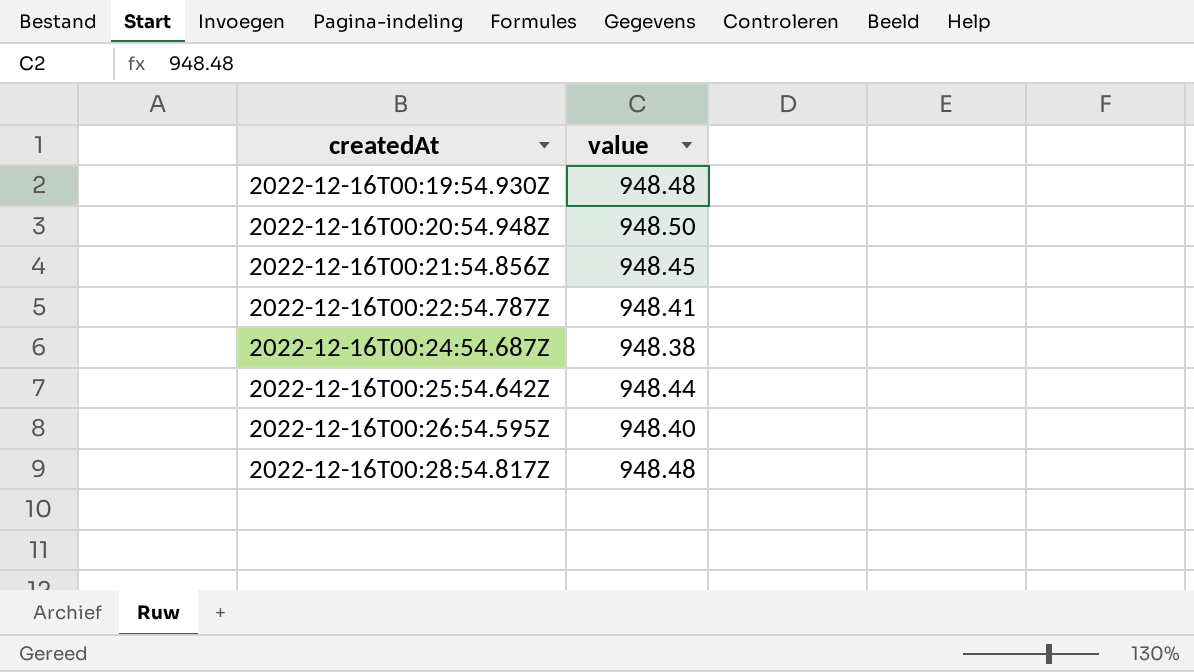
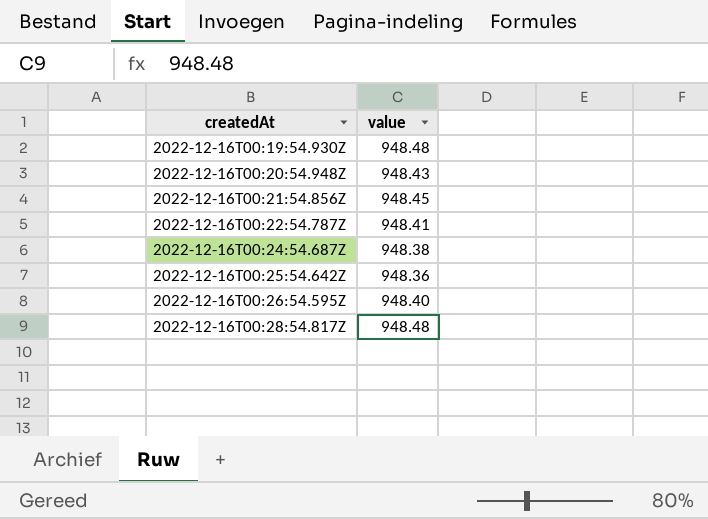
2022-12-16T00:20:54.948Z | value: 948.50 -> 948.43
2022-12-16T00:25:54.642Z | value: 948.44 -> 948.36

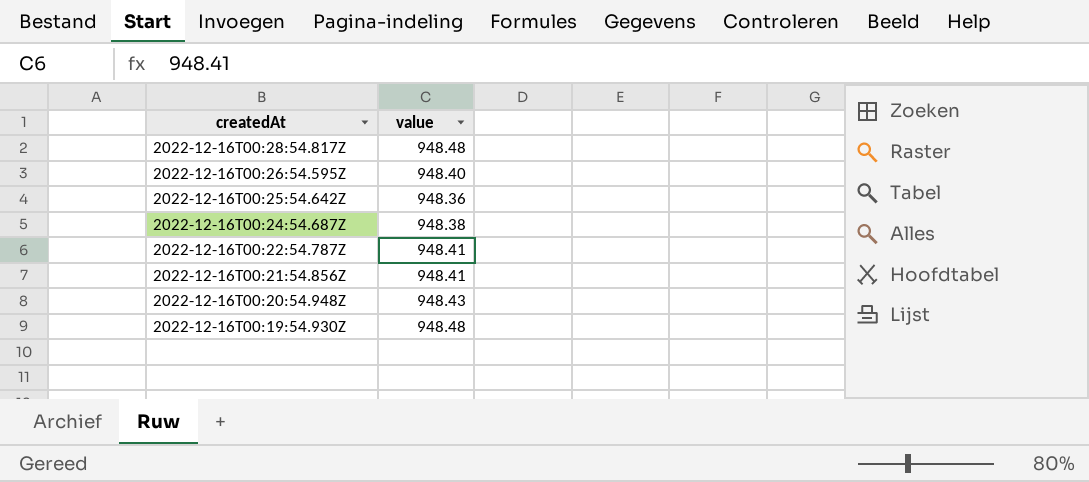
row order: createdAt ascending -> createdAt descending
2022-12-16T00:21:54.856Z | value: 948.45 -> 948.41

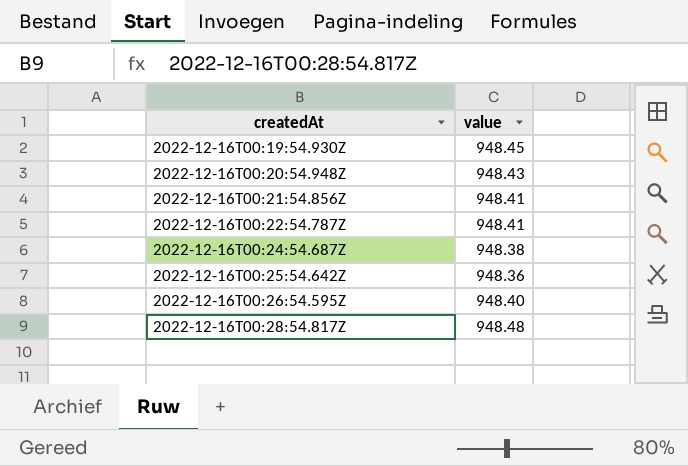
row order: createdAt descending -> createdAt ascending
2022-12-16T00:19:54.930Z | value: 948.48 -> 948.45

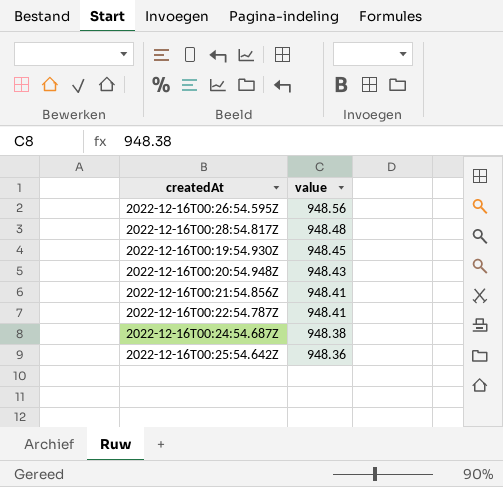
row order: createdAt ascending -> value descending
2022-12-16T00:26:54.595Z | value: 948.40 -> 948.56

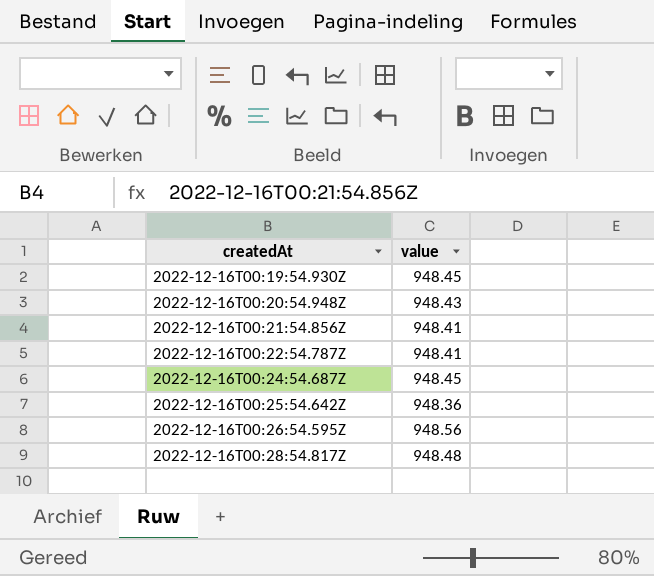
row order: value descending -> createdAt ascending
2022-12-16T00:24:54.687Z | value: 948.38 -> 948.45

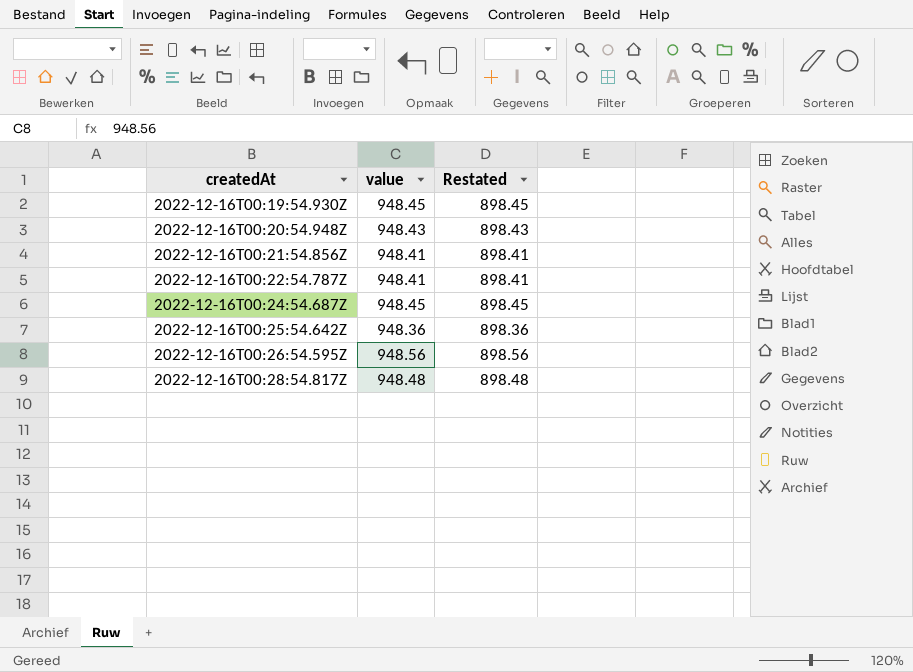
column Restated | formula: none -> [value] - 50

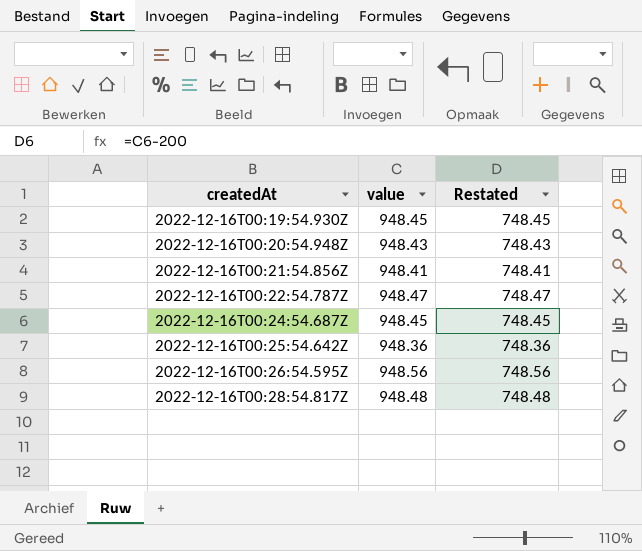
column Restated | formula: [value] - 50 -> [value] - 200
2022-12-16T00:22:54.787Z | value: 948.41 -> 948.47

